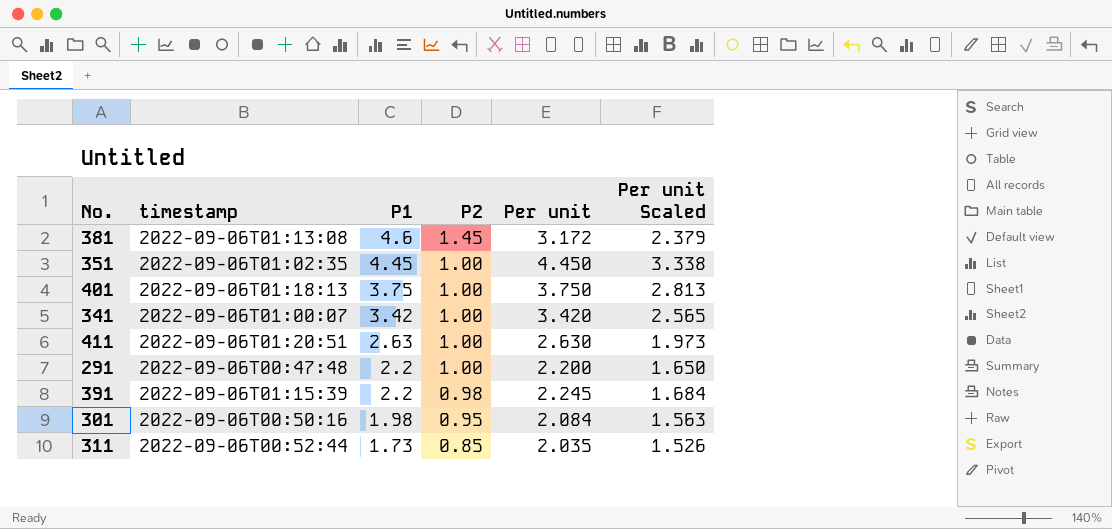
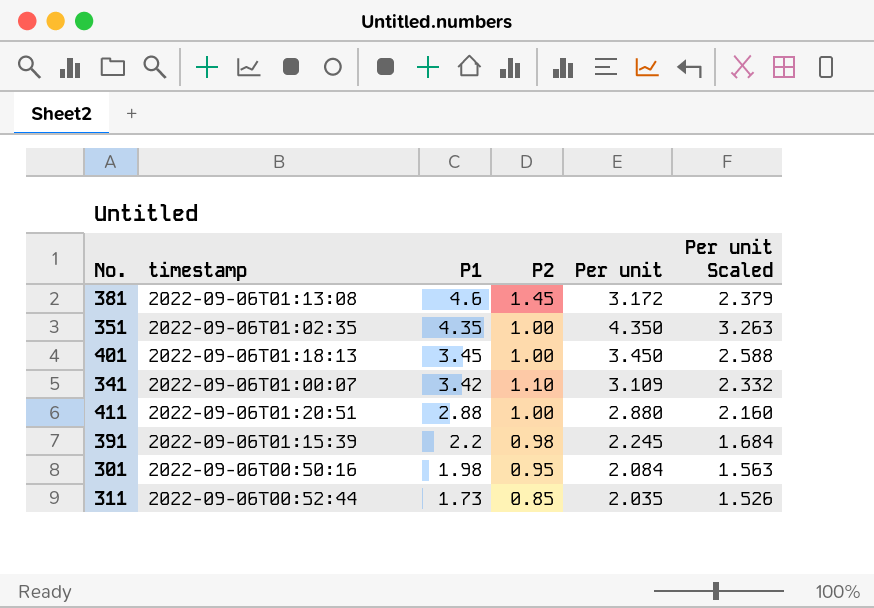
row 291: 2022-09-06T00:47:48 | 2.2 | 1.00 | 2.200 | 1.650 -> none
351 | P1: 4.45 -> 4.35
351 | Per unit: 4.450 -> 4.350
351 | Per unit Scaled: 3.338 -> 3.263
401 | P1: 3.75 -> 3.45
401 | Per unit: 3.750 -> 3.450
401 | Per unit Scaled: 2.813 -> 2.588
341 | P2: 1.00 -> 1.10
341 | Per unit: 3.420 -> 3.109
341 | Per unit Scaled: 2.565 -> 2.332
411 | P1: 2.63 -> 2.88
411 | Per unit: 2.630 -> 2.880
411 | Per unit Scaled: 1.973 -> 2.160

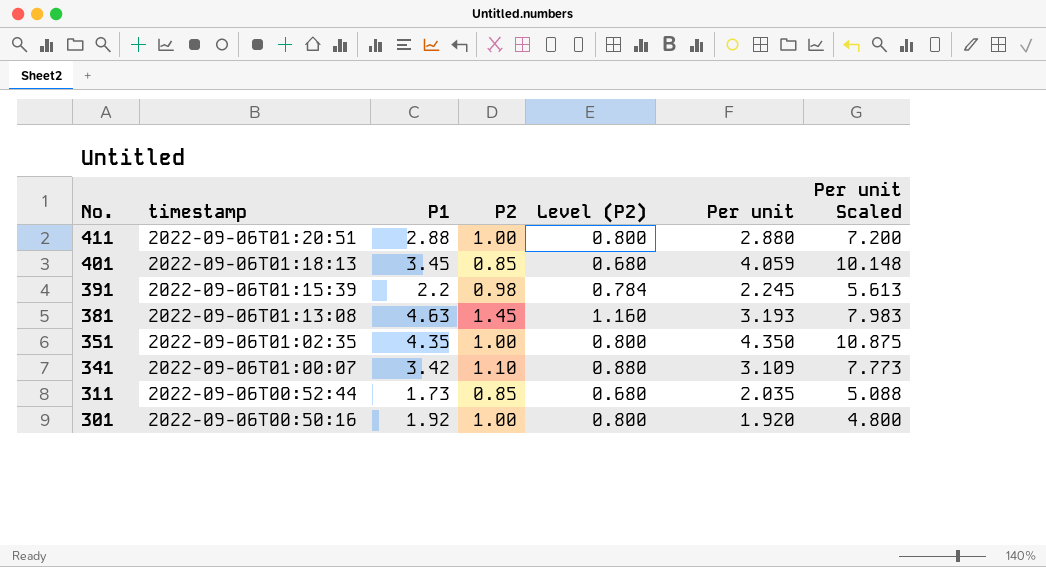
row order: P1 descending -> No. descending
column Level (P2) | formula: none -> [P2] * 0.8
column Per unit Scaled | formula: [Per unit] * 0.75 -> [Per unit] * 2.5
401 | P2: 1.00 -> 0.85
401 | Per unit: 3.450 -> 4.059
381 | P1: 4.6 -> 4.63
381 | Per unit: 3.172 -> 3.193
301 | P1: 1.98 -> 1.92
301 | P2: 0.95 -> 1.00
301 | Per unit: 2.084 -> 1.920

